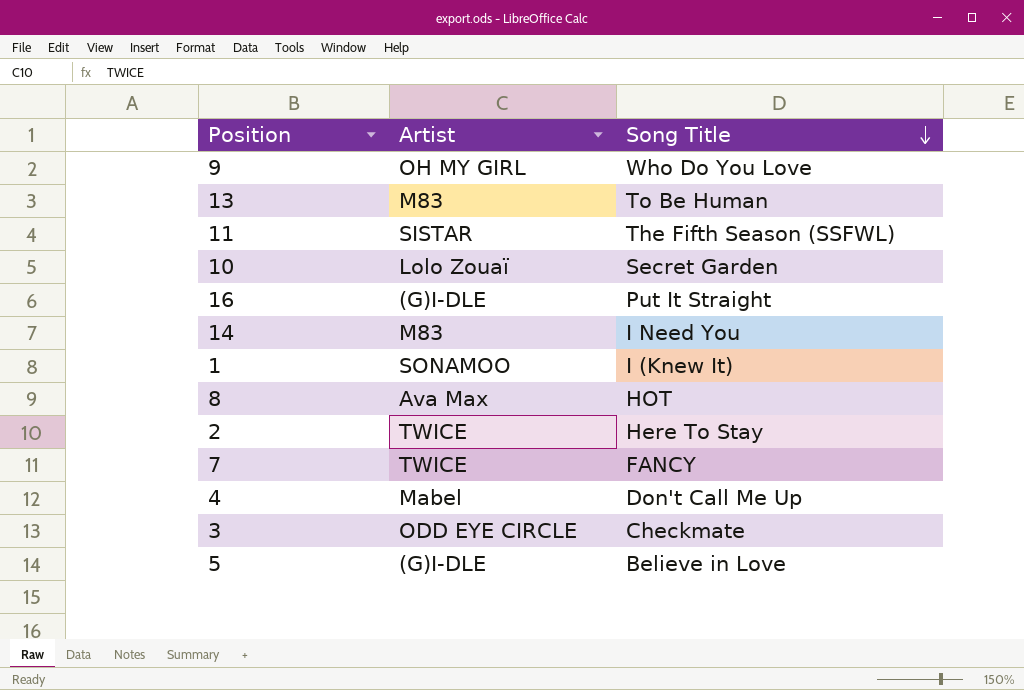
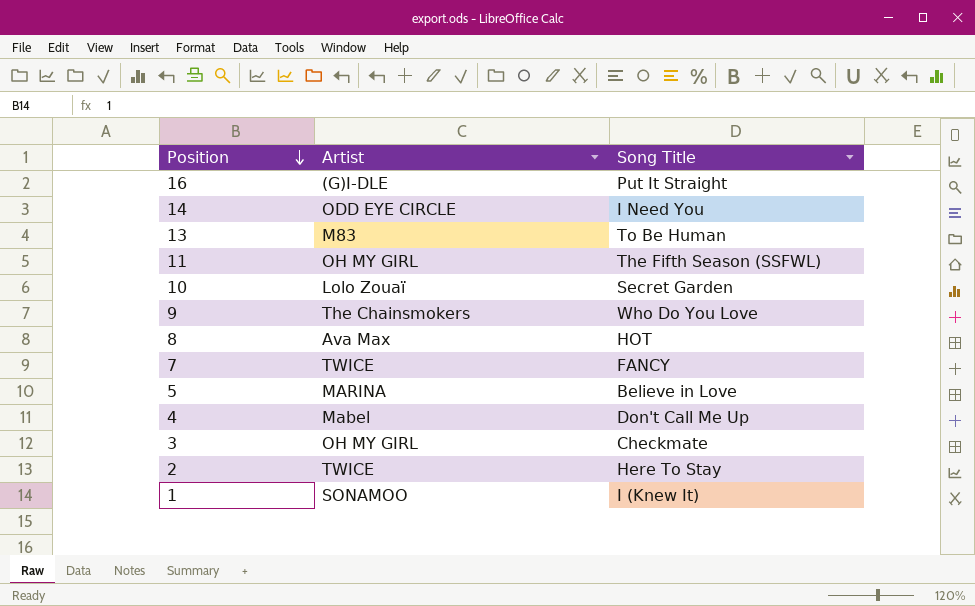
row order: Song Title descending -> Position descending
14 | Artist: M83 -> ODD EYE CIRCLE
11 | Artist: SISTAR -> OH MY GIRL
9 | Artist: OH MY GIRL -> The Chainsmokers
5 | Artist: (G)I-DLE -> MARINA
3 | Artist: ODD EYE CIRCLE -> OH MY GIRL

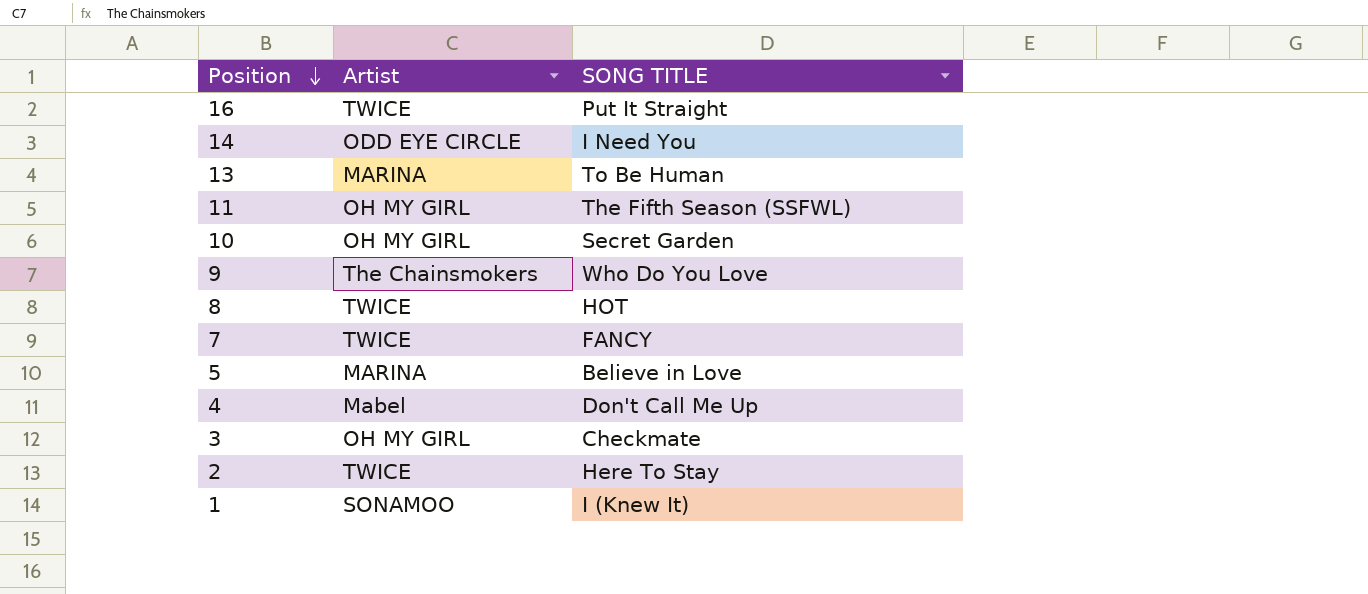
column name: Song Title -> SONG TITLE
16 | Artist: (G)I-DLE -> TWICE
13 | Artist: M83 -> MARINA
10 | Artist: Lolo Zouaï -> OH MY GIRL
8 | Artist: Ava Max -> TWICE

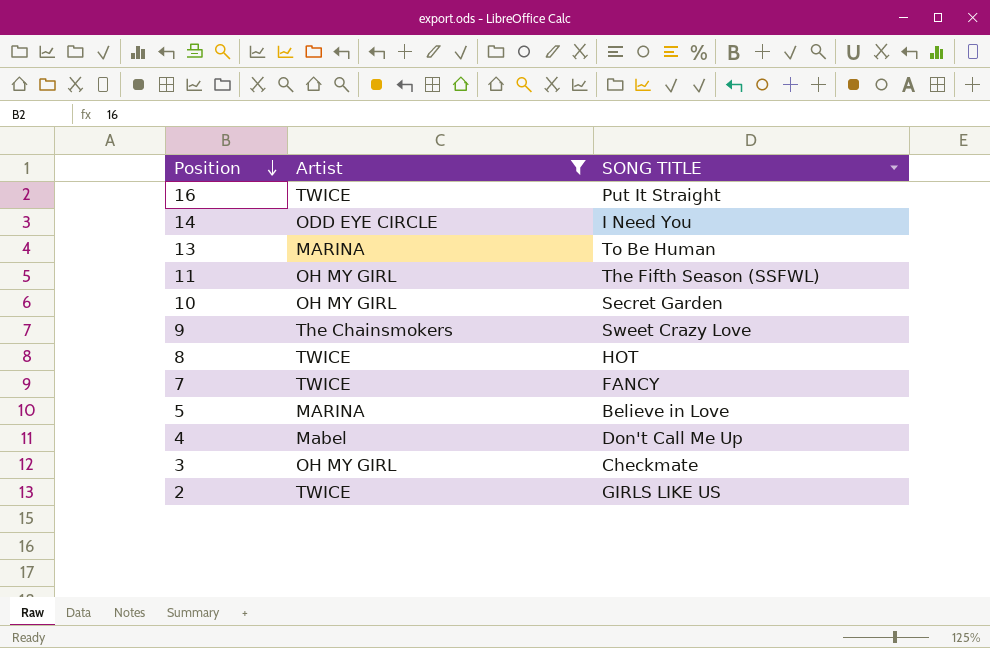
filter: none -> Artist != SONAMOO
9 | SONG TITLE: Who Do You Love -> Sweet Crazy Love
2 | SONG TITLE: Here To Stay -> GIRLS LIKE US

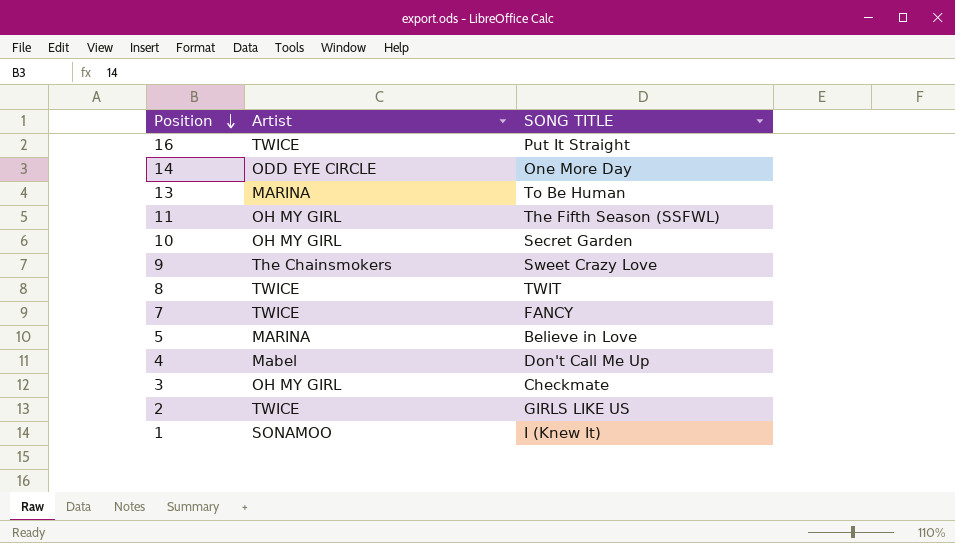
filter: Artist != SONAMOO -> none
14 | SONG TITLE: I Need You -> One More Day
8 | SONG TITLE: HOT -> TWIT

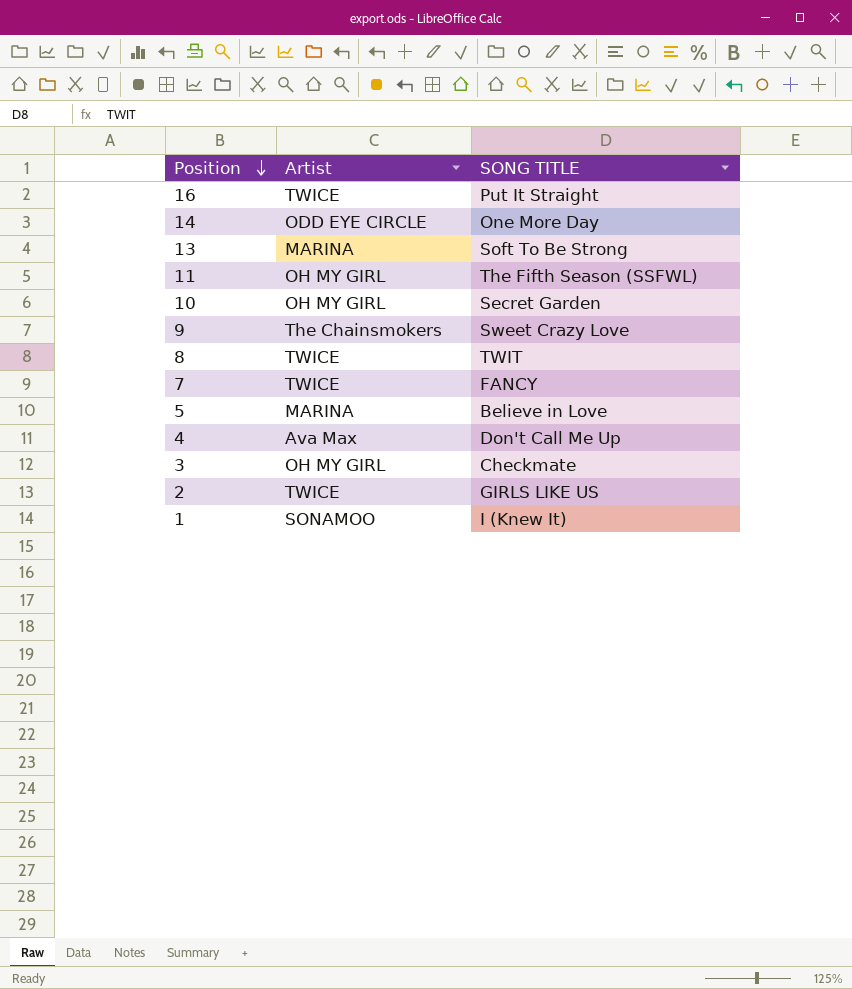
13 | SONG TITLE: To Be Human -> Soft To Be Strong
4 | Artist: Mabel -> Ava Max

